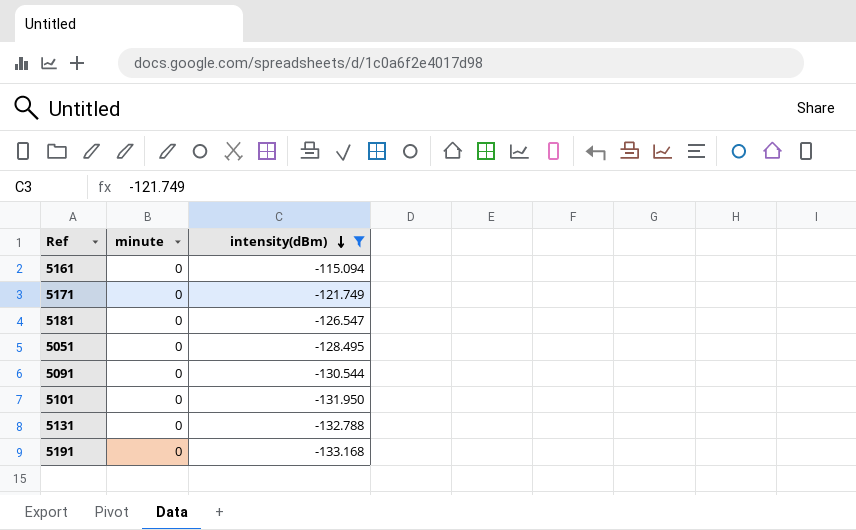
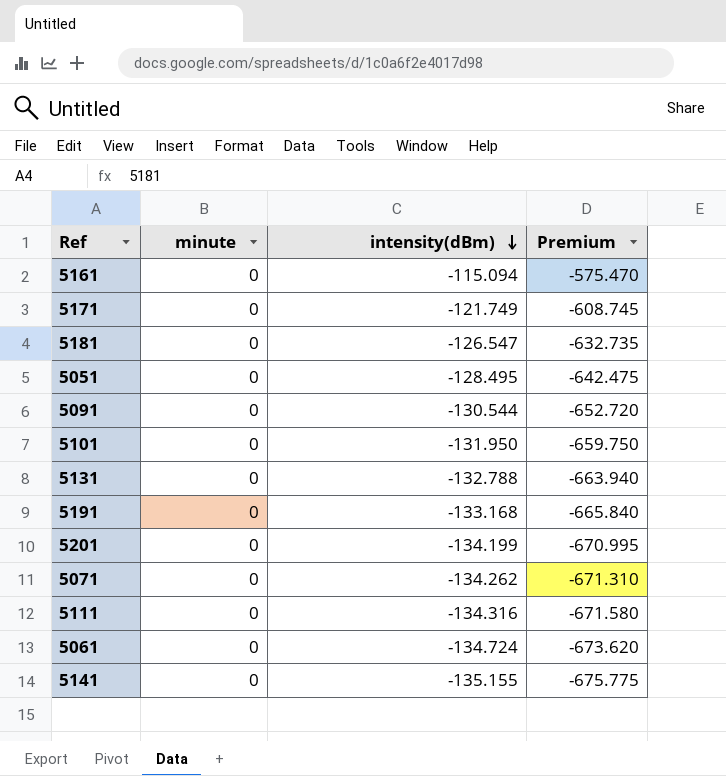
filter: intensity(dBm) >= -133.168 -> none
column Premium | formula: none -> [intensity(dBm)] * 5

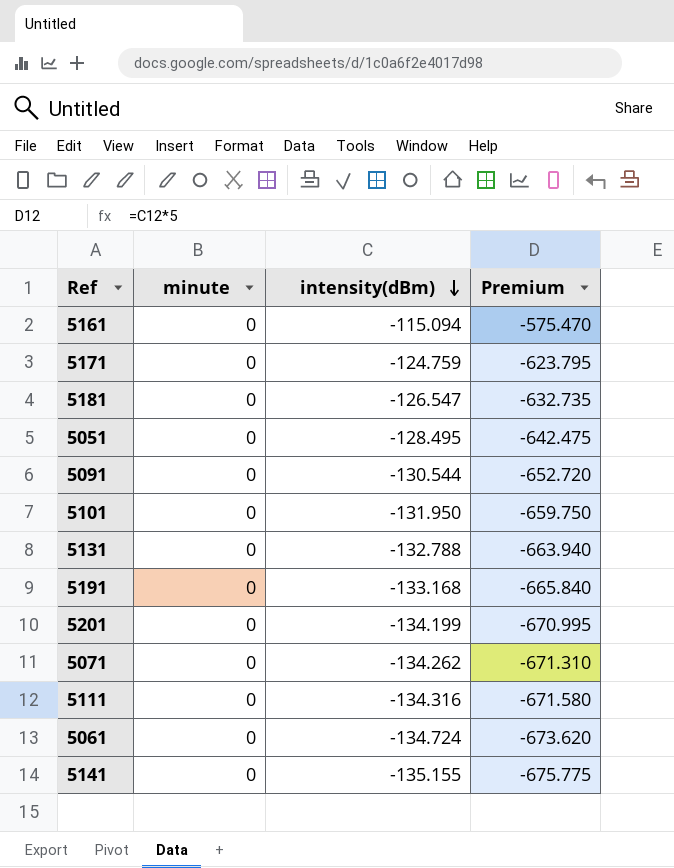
5171 | intensity(dBm): -121.749 -> -124.759
5171 | Premium: -608.745 -> -623.795

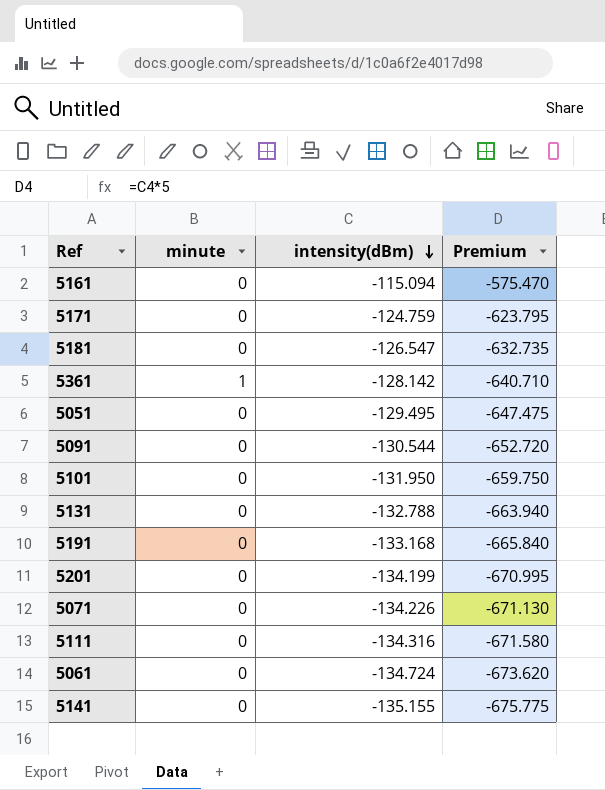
row 5361: none -> 1 | -128.142 | -640.710
5051 | intensity(dBm): -128.495 -> -129.495
5051 | Premium: -642.475 -> -647.475
5071 | intensity(dBm): -134.262 -> -134.226
5071 | Premium: -671.310 -> -671.130

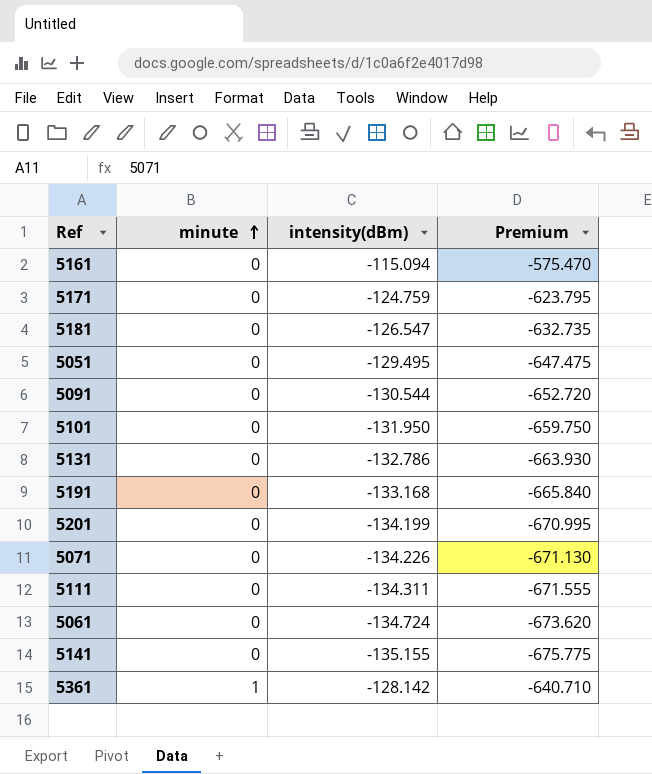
row order: intensity(dBm) descending -> minute ascending
5131 | intensity(dBm): -132.788 -> -132.786
5131 | Premium: -663.940 -> -663.930
5111 | intensity(dBm): -134.316 -> -134.311
5111 | Premium: -671.580 -> -671.555

